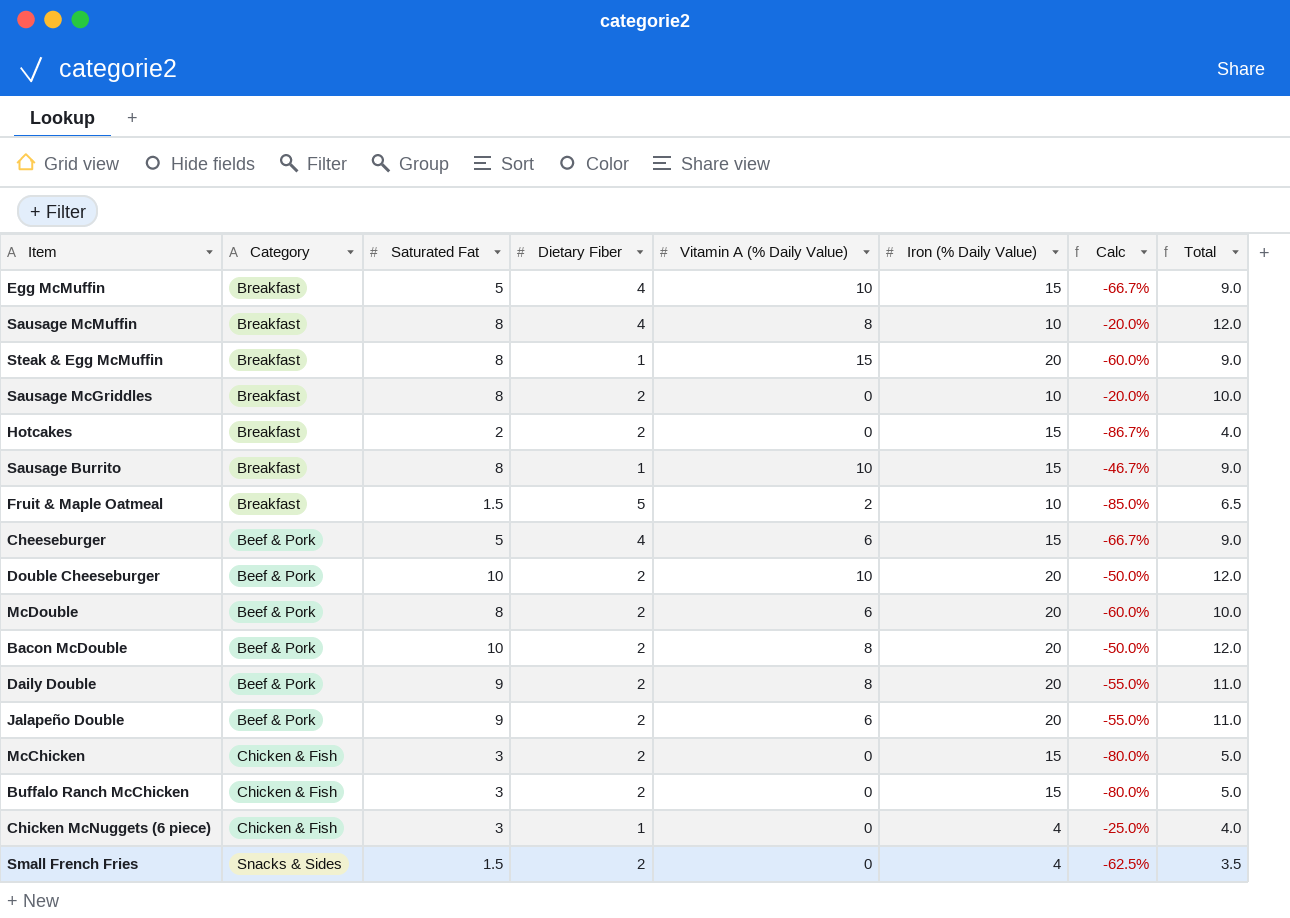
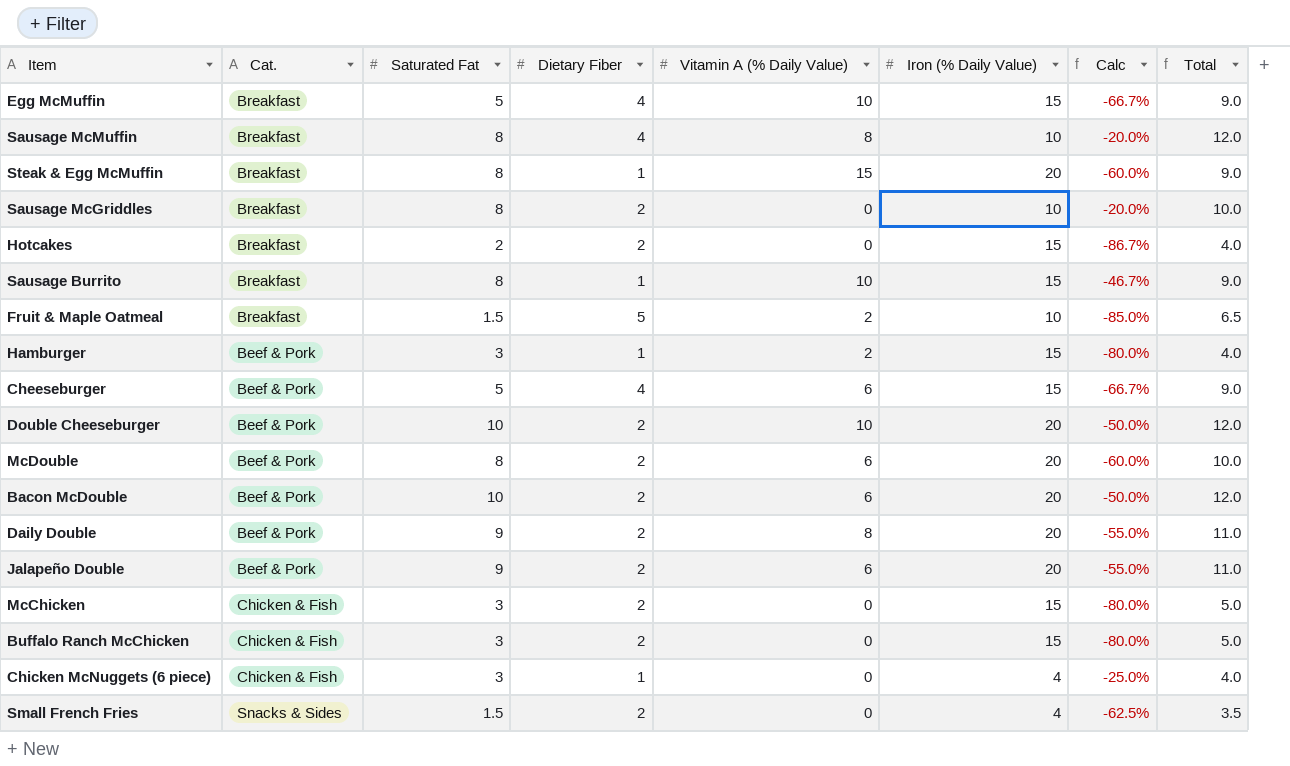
column name: Category -> Cat.
row Hamburger: none -> Beef & Pork | 3 | 1 | 2 | 15 | -80.0% | 4.0
Bacon McDouble | Vitamin A (% Daily Value): 8 -> 6

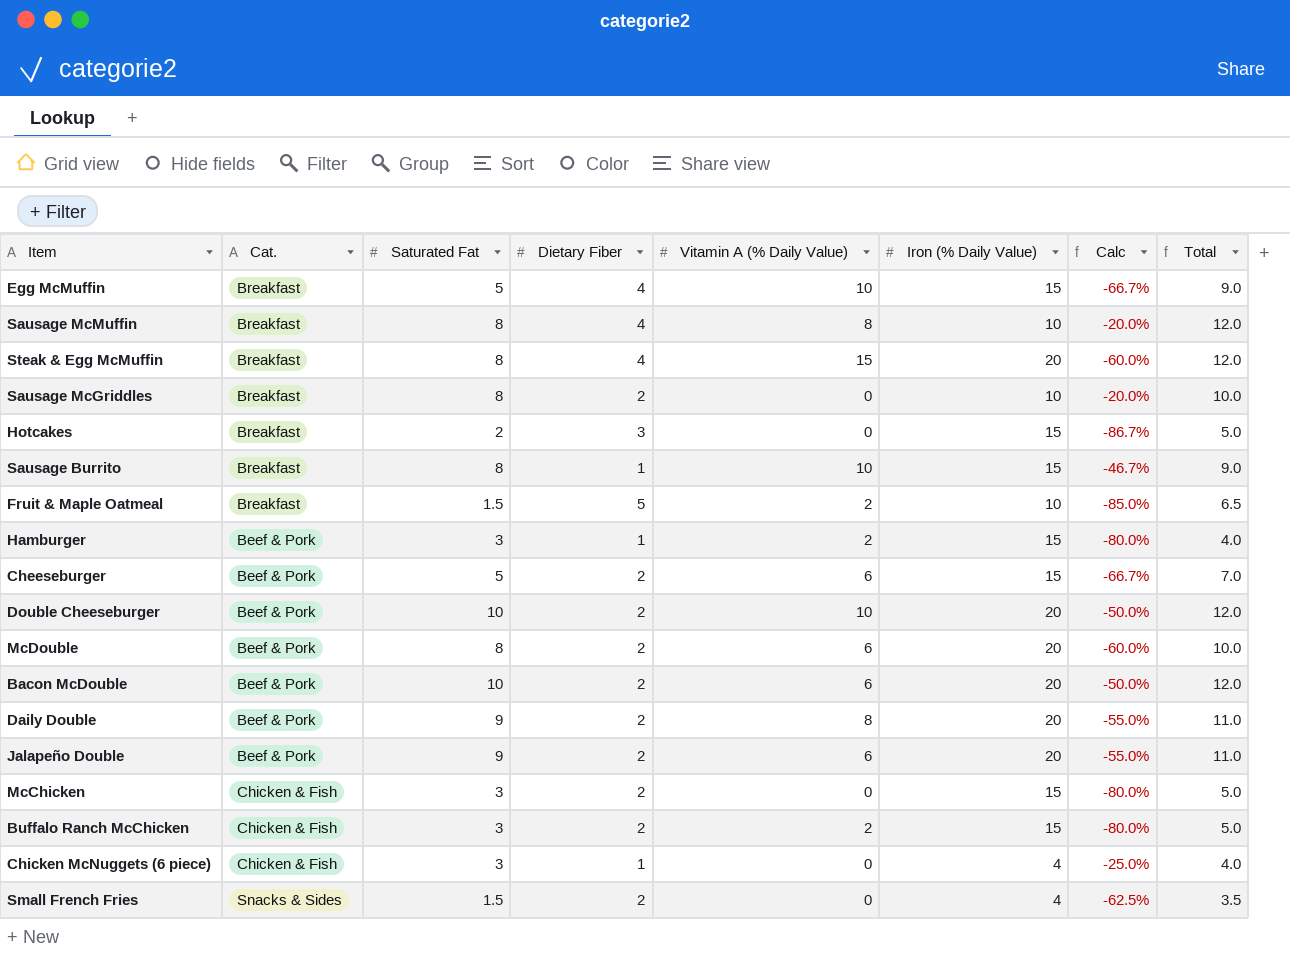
Steak & Egg McMuffin | Dietary Fiber: 1 -> 4
Steak & Egg McMuffin | Total: 9.0 -> 12.0
Hotcakes | Dietary Fiber: 2 -> 3
Hotcakes | Total: 4.0 -> 5.0
Cheeseburger | Dietary Fiber: 4 -> 2
Cheeseburger | Total: 9.0 -> 7.0
Buffalo Ranch McChicken | Vitamin A (% Daily Value): 0 -> 2

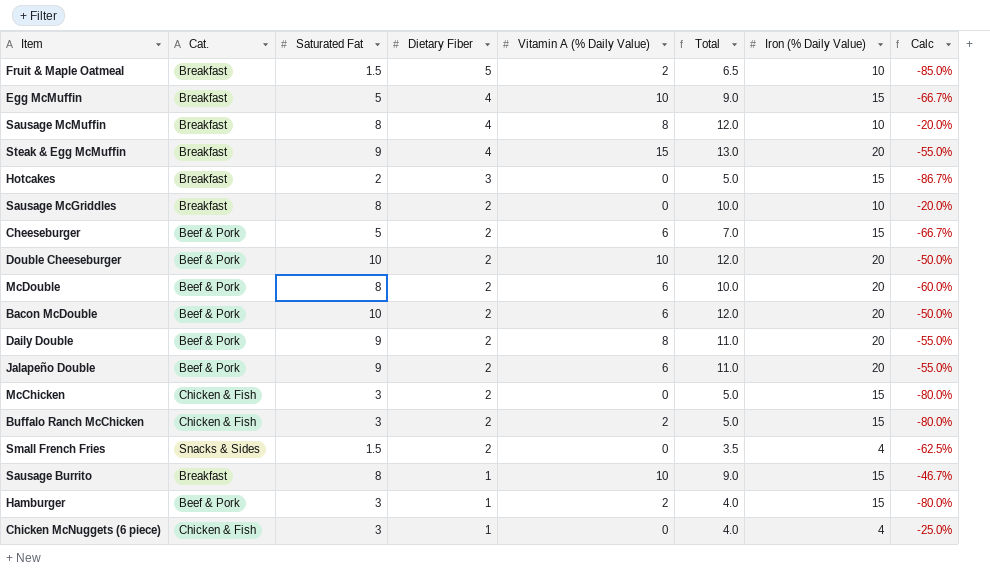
row order: none -> Dietary Fiber descending
column Total | position: 8 -> 6
Steak & Egg McMuffin | Saturated Fat: 8 -> 9
Steak & Egg McMuffin | Total: 12.0 -> 13.0
Steak & Egg McMuffin | Calc: -60.0% -> -55.0%

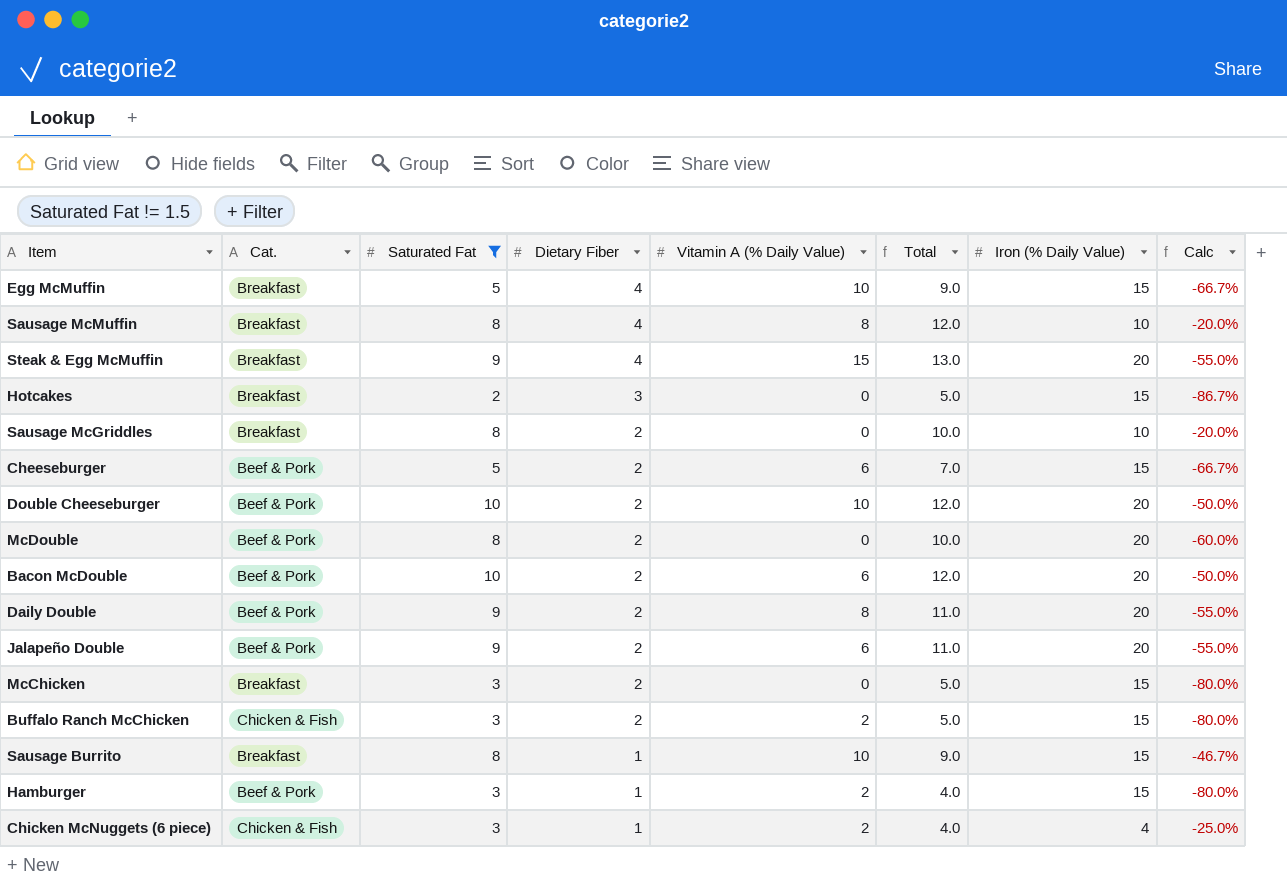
filter: none -> Saturated Fat != 1.5
McDouble | Vitamin A (% Daily Value): 6 -> 0
McChicken | Cat.: Chicken & Fish -> Breakfast
Chicken McNuggets (6 piece) | Vitamin A (% Daily Value): 0 -> 2

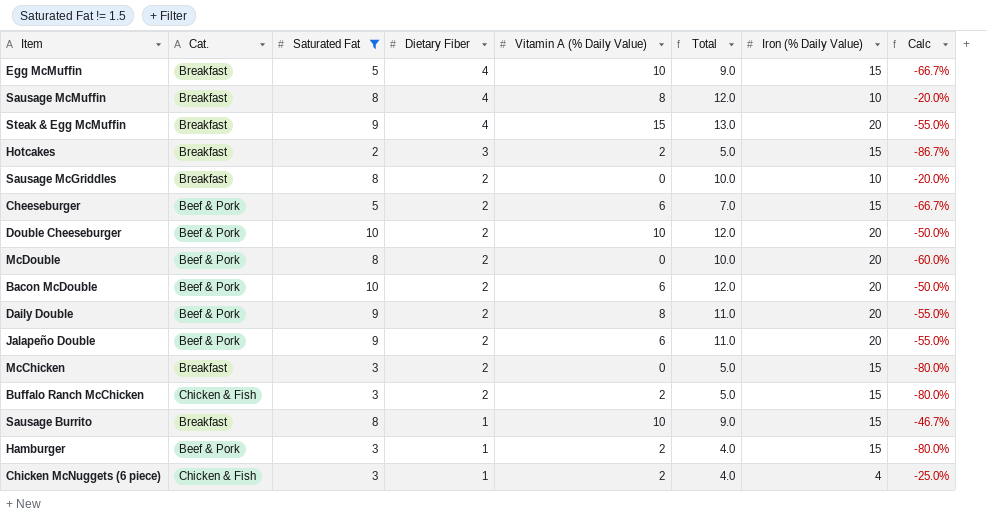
Hotcakes | Vitamin A (% Daily Value): 0 -> 2

